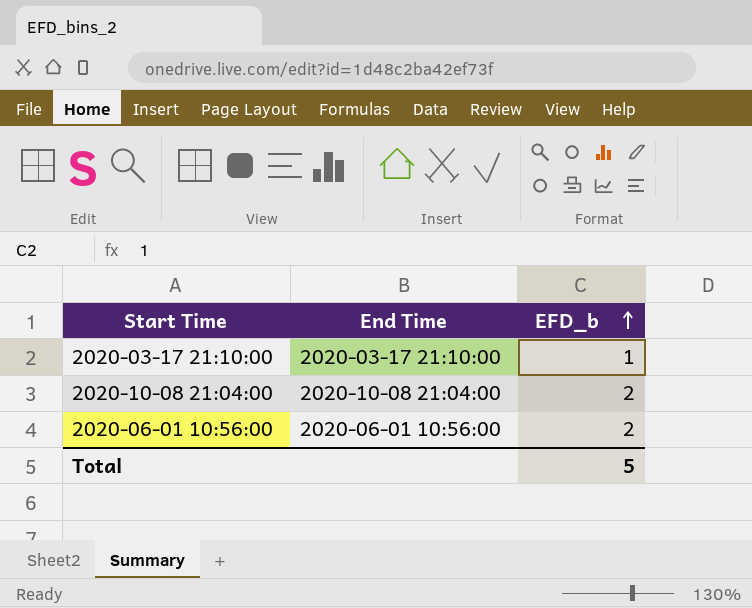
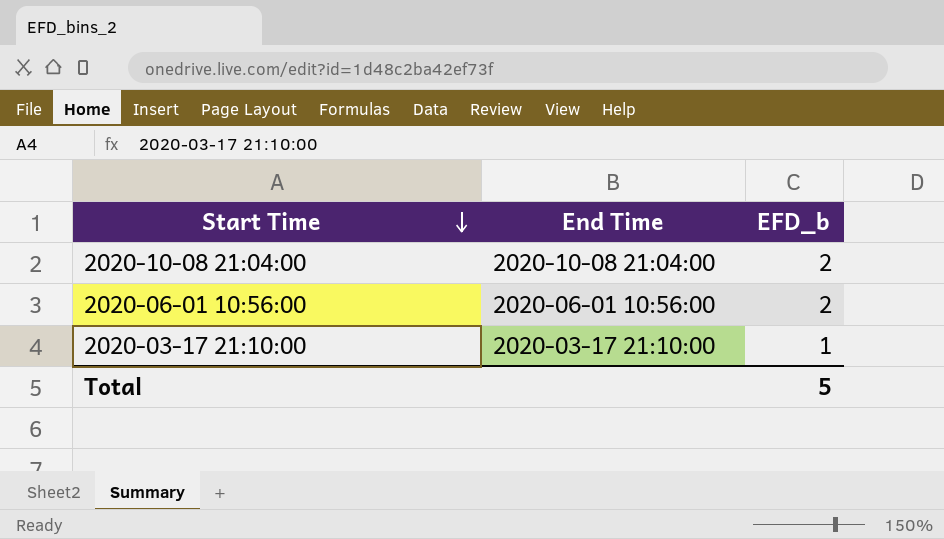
row order: EFD_b ascending -> Start Time descending

